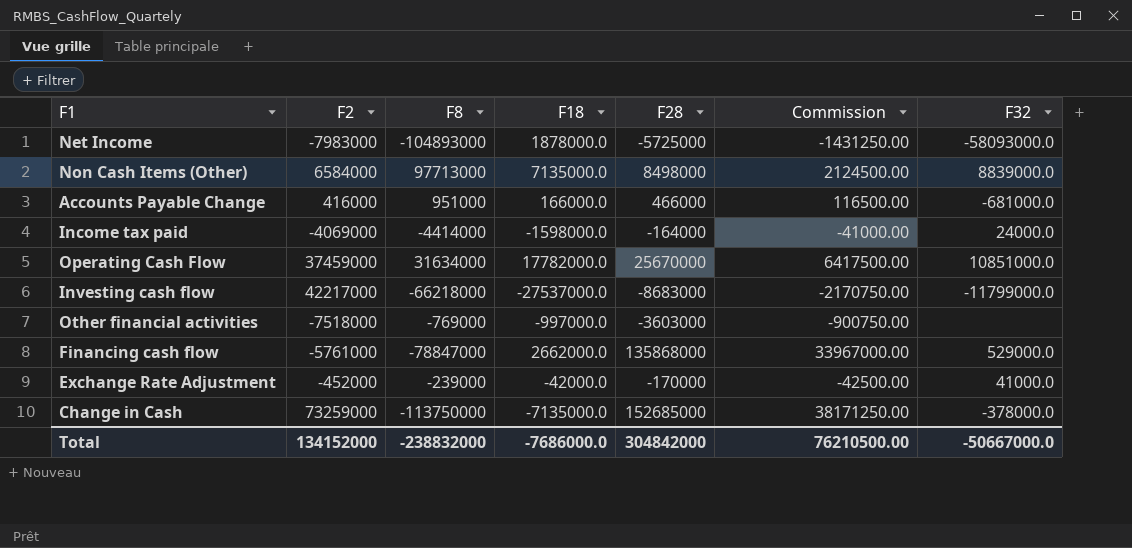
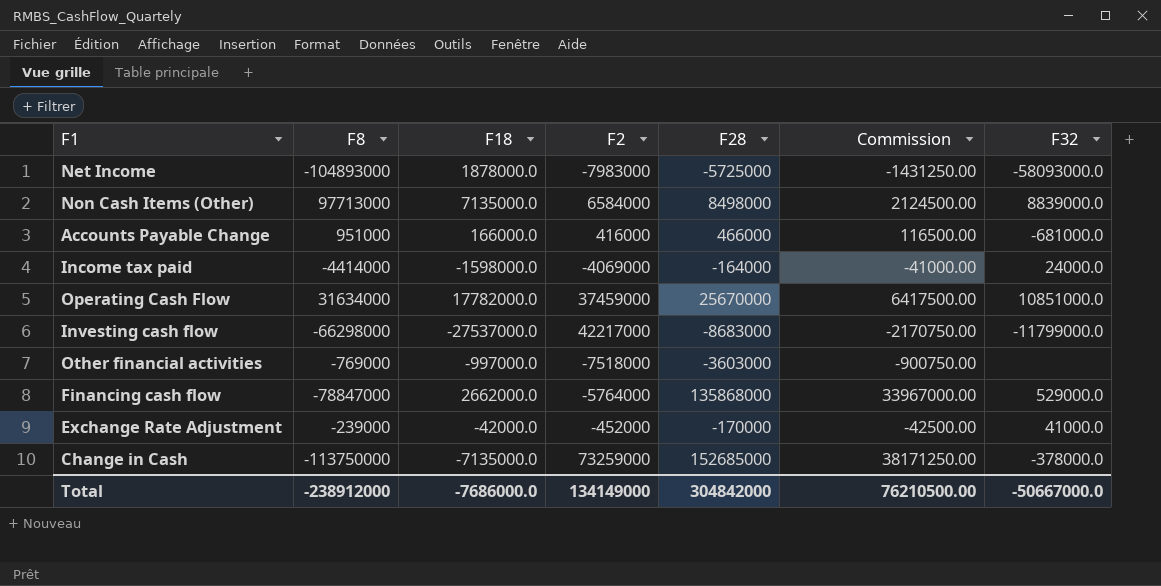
column F2 | position: 2 -> 4
Investing cash flow | F8: -66218000 -> -66298000
Financing cash flow | F2: -5761000 -> -5764000
Total | F8: -238832000 -> -238912000
Total | F2: 134152000 -> 134149000

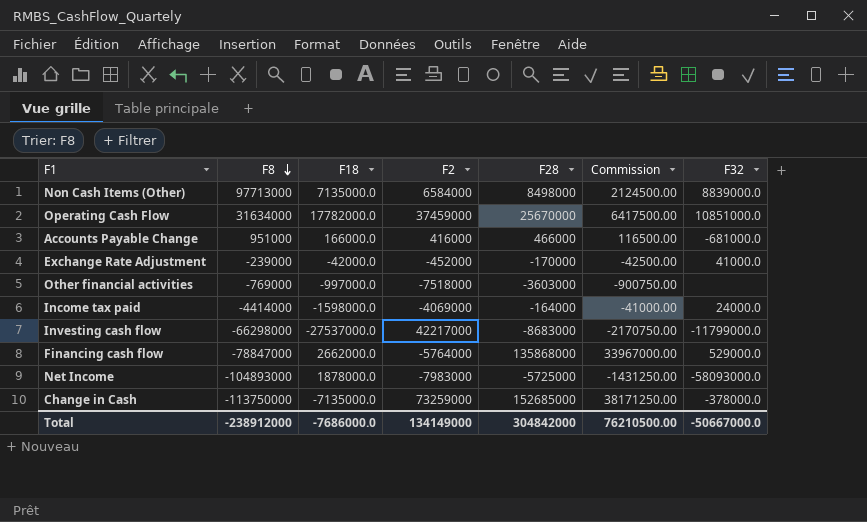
row order: none -> F8 descending

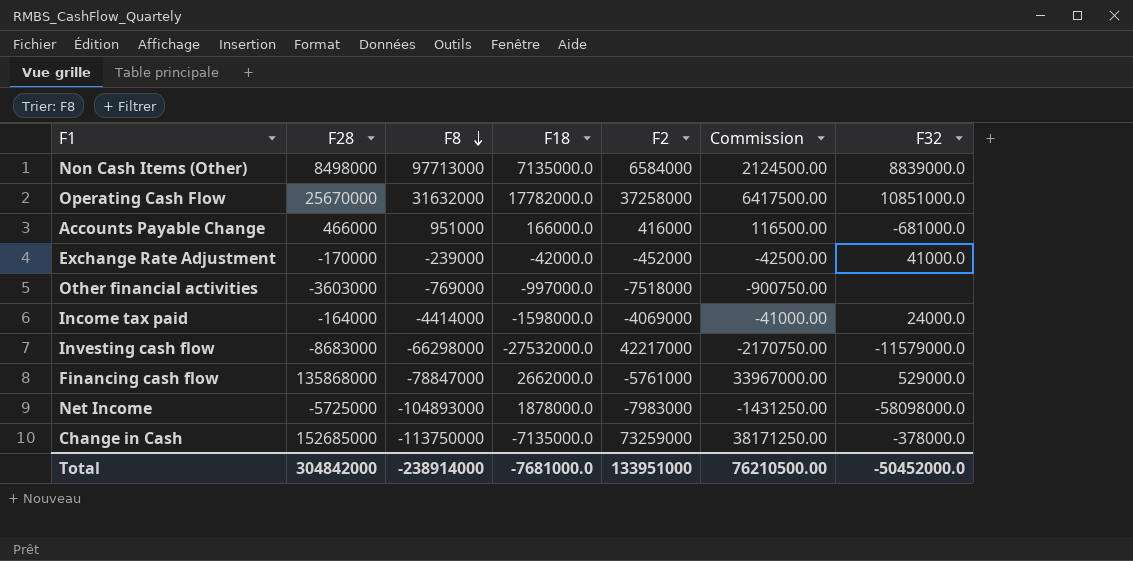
column F28 | position: 5 -> 2
Operating Cash Flow | F8: 31634000 -> 31632000
Operating Cash Flow | F2: 37459000 -> 37258000
Investing cash flow | F18: -27537000.0 -> -27532000.0
Investing cash flow | F32: -11799000.0 -> -11579000.0
Financing cash flow | F2: -5764000 -> -5761000
Net Income | F32: -58093000.0 -> -58098000.0
Total | F8: -238912000 -> -238914000
Total | F18: -7686000.0 -> -7681000.0
Total | F2: 134149000 -> 133951000
Total | F32: -50667000.0 -> -50452000.0

